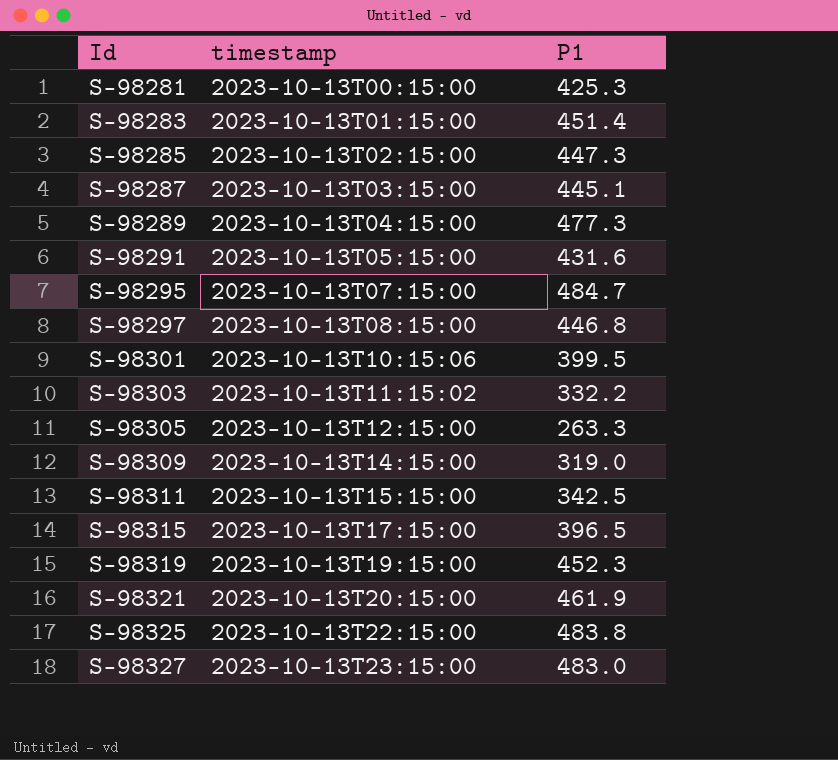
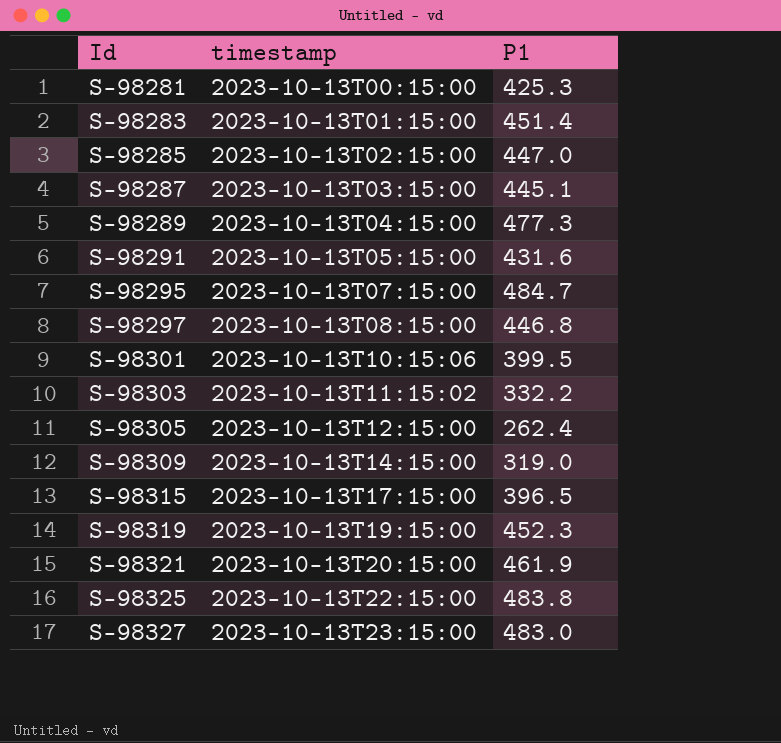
row S-98311: 2023-10-13T15:15:00 | 342.5 -> none
S-98285 | P1: 447.3 -> 447.0
S-98305 | P1: 263.3 -> 262.4

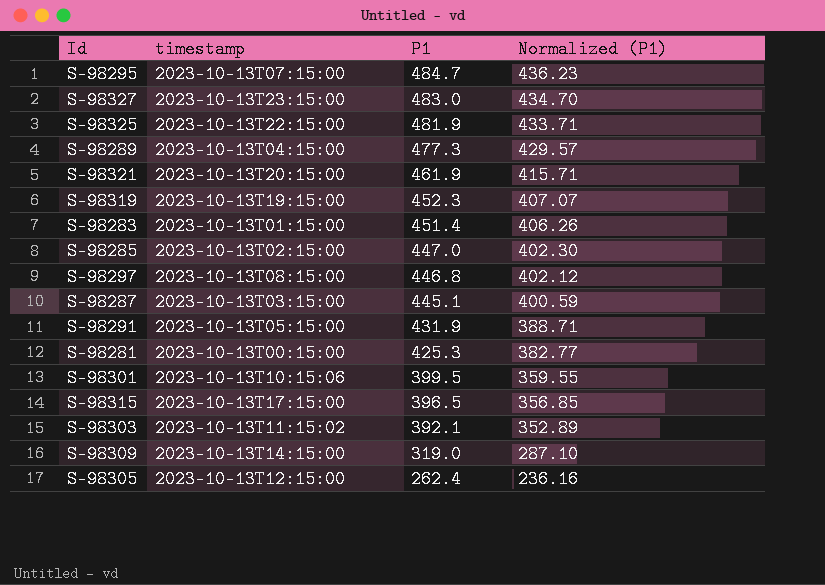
row order: Id ascending -> P1 descending
column Normalized (P1) | formula: none -> [P1] * 0.9
S-98325 | P1: 483.8 -> 481.9
S-98291 | P1: 431.6 -> 431.9
S-98303 | P1: 332.2 -> 392.1

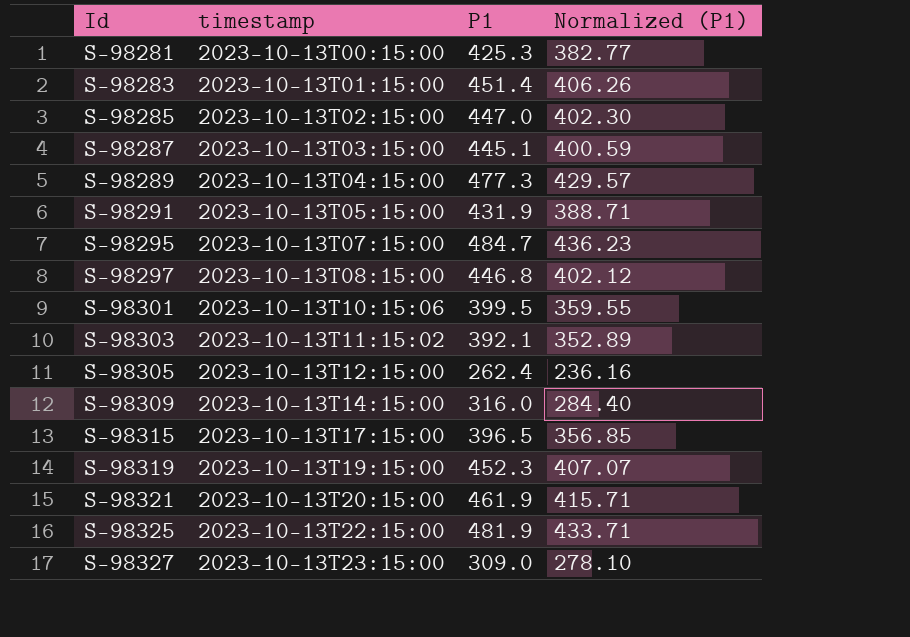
row order: P1 descending -> Id ascending
S-98309 | P1: 319.0 -> 316.0
S-98309 | Normalized (P1): 287.10 -> 284.40
S-98327 | P1: 483.0 -> 309.0
S-98327 | Normalized (P1): 434.70 -> 278.10

